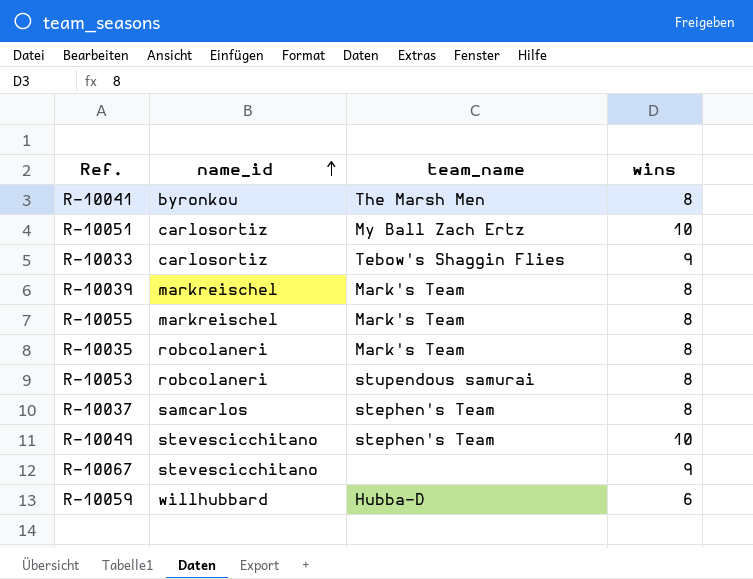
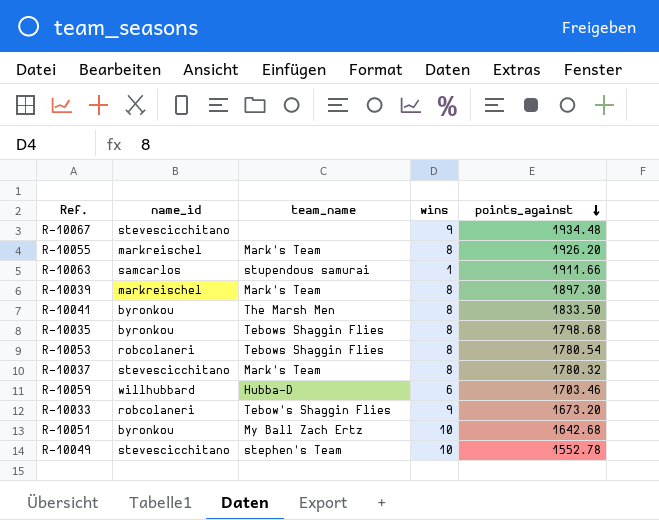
row order: name_id ascending -> points_against descending
column points_against | position: none -> 5
row R-10063: none -> samcarlos | stupendous samurai | 1 | 1911.66
R-10035 | name_id: robcolaneri -> byronkou
R-10035 | team_name: Mark's Team -> Tebows Shaggin Flies
R-10053 | team_name: stupendous samurai -> Tebows Shaggin Flies
R-10037 | name_id: samcarlos -> stevescicchitano
R-10037 | team_name: stephen's Team -> Mark's Team
R-10033 | name_id: carlosortiz -> robcolaneri
R-10051 | name_id: carlosortiz -> byronkou

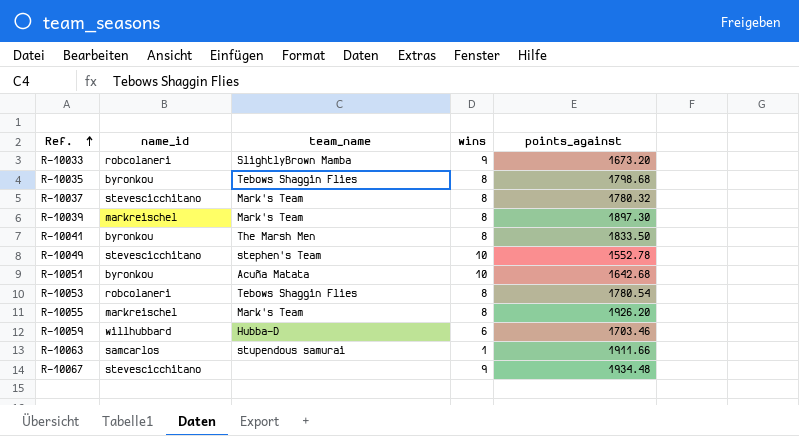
row order: points_against descending -> Ref. ascending
R-10033 | team_name: Tebow's Shaggin Flies -> SlightlyBrown Mamba
R-10051 | team_name: My Ball Zach Ertz -> Acuña Matata

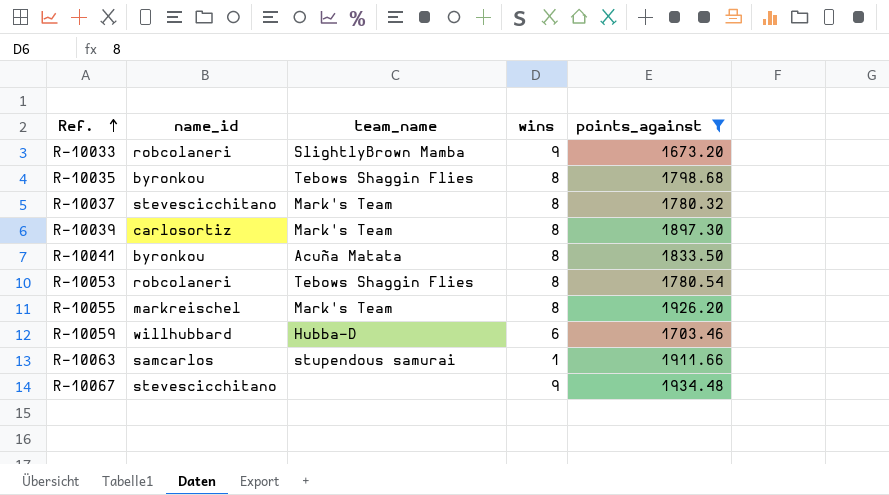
filter: none -> points_against >= 1673.20
R-10039 | name_id: markreischel -> carlosortiz
R-10041 | team_name: The Marsh Men -> Acuña Matata

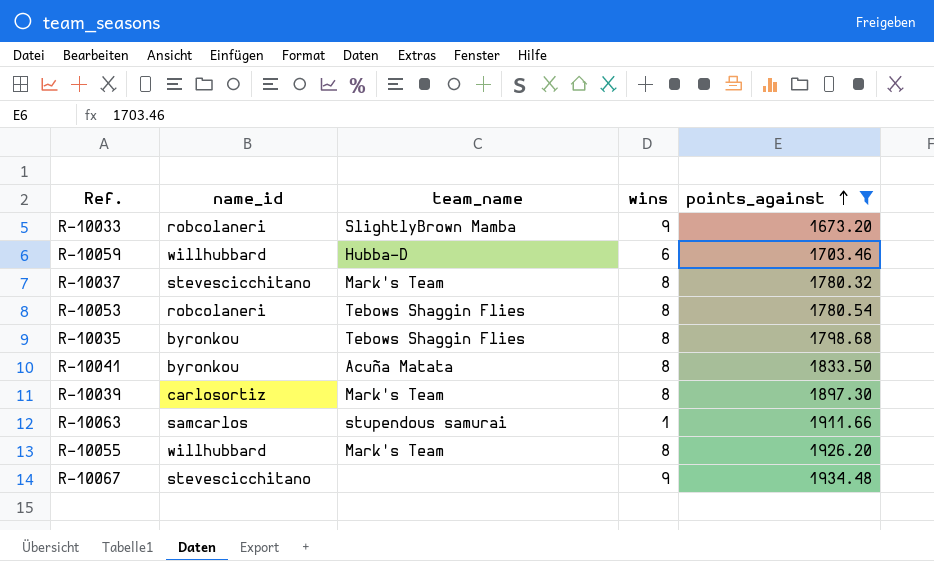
row order: Ref. ascending -> points_against ascending
R-10055 | name_id: markreischel -> willhubbard

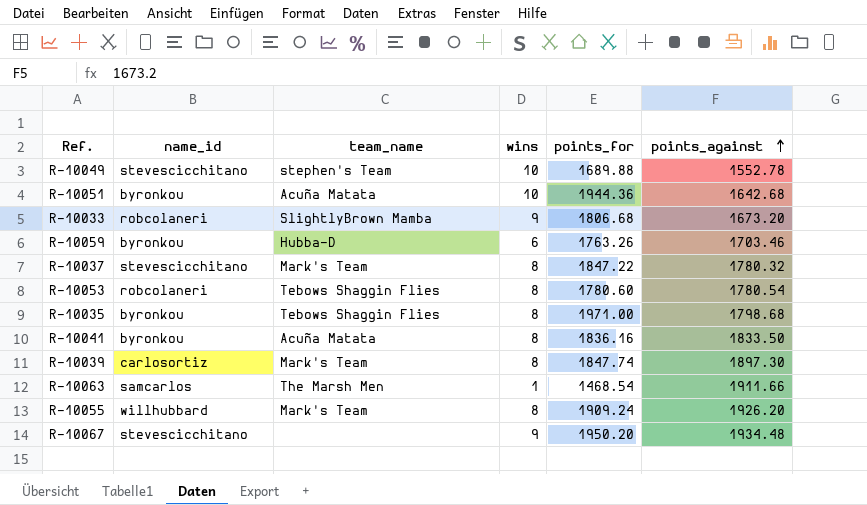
filter: points_against >= 1673.20 -> none
column points_for | position: none -> 5
R-10059 | name_id: willhubbard -> byronkou
R-10063 | team_name: stupendous samurai -> The Marsh Men

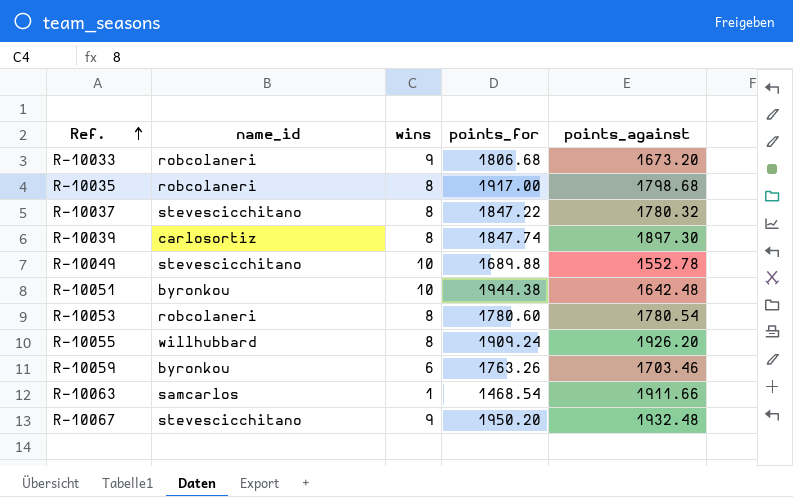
row order: points_against ascending -> Ref. ascending
column team_name | position: 3 -> none
row R-10041: byronkou | Acuña Matata | 8 | 1836.16 | 1833.50 -> none
R-10035 | name_id: byronkou -> robcolaneri
R-10035 | points_for: 1971.00 -> 1917.00
R-10051 | points_for: 1944.36 -> 1944.38
R-10051 | points_against: 1642.68 -> 1642.48
R-10067 | points_against: 1934.48 -> 1932.48

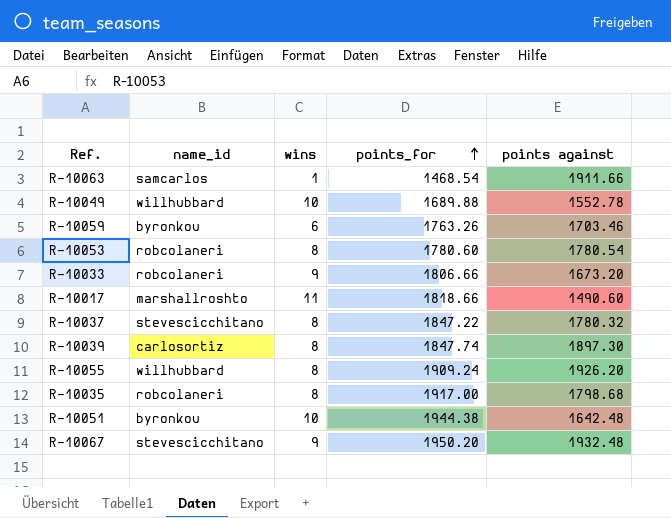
row order: Ref. ascending -> points_for ascending
column name: points_against -> points against
R-10049 | name_id: stevescicchitano -> willhubbard
R-10033 | points_for: 1806.68 -> 1806.66
row R-10017: none -> marshallroshto | 11 | 1818.66 | 1490.60

